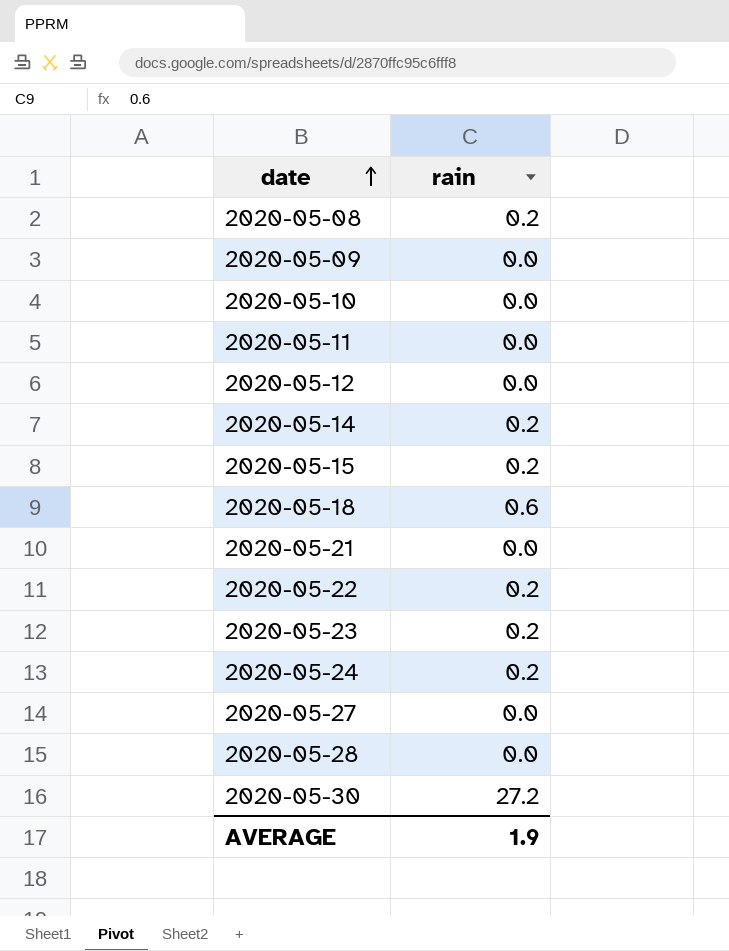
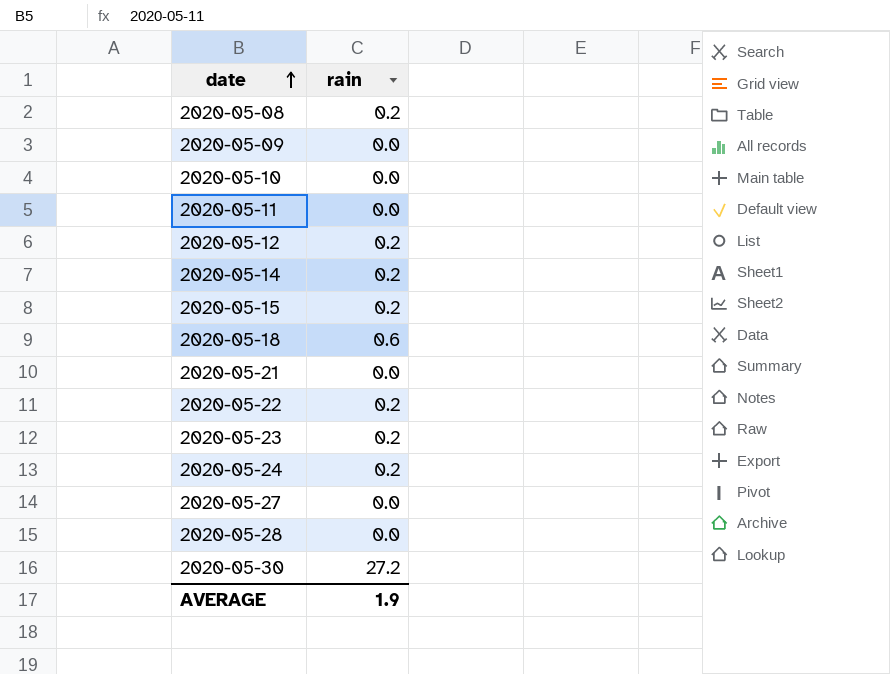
2020-05-12 | rain: 0.0 -> 0.2

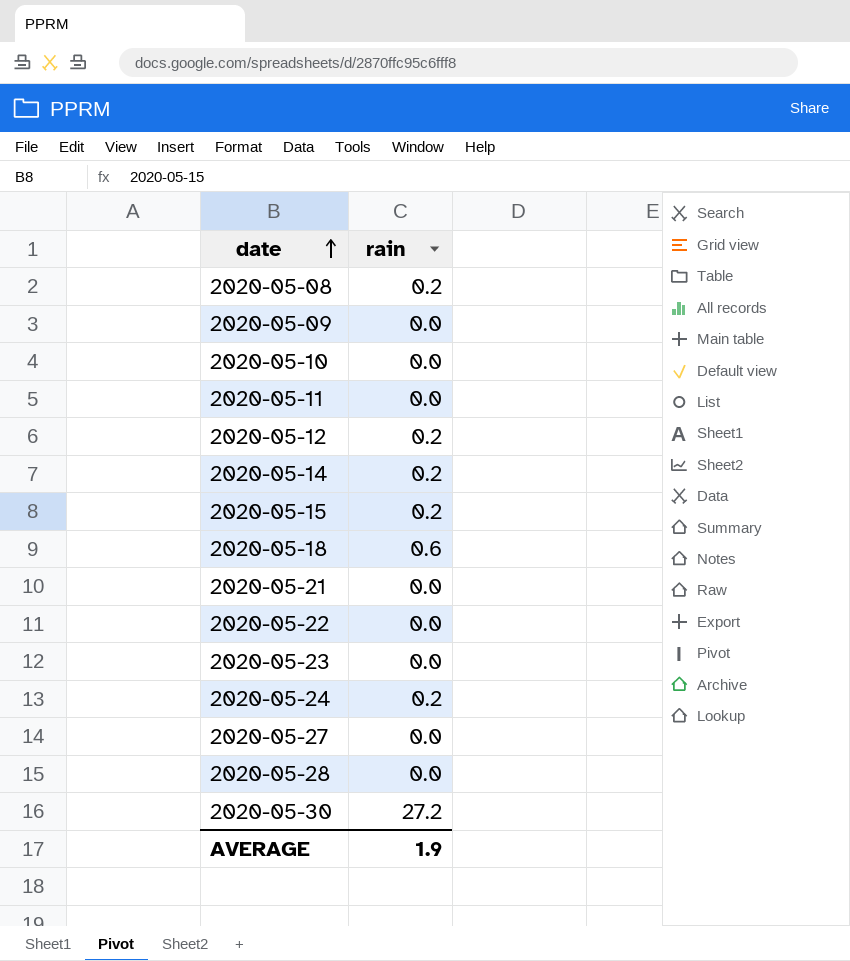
2020-05-22 | rain: 0.2 -> 0.0
2020-05-23 | rain: 0.2 -> 0.0

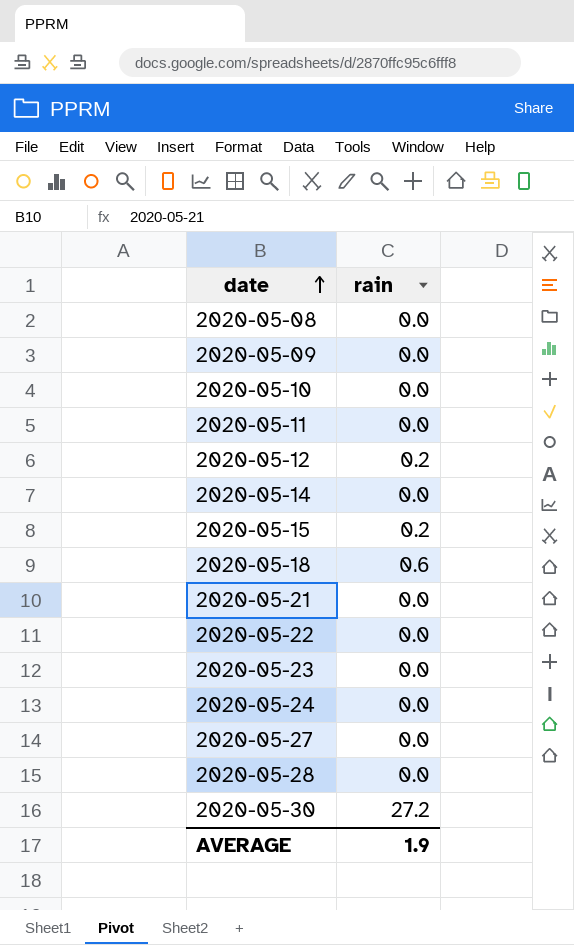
2020-05-08 | rain: 0.2 -> 0.0
2020-05-14 | rain: 0.2 -> 0.0
2020-05-24 | rain: 0.2 -> 0.0

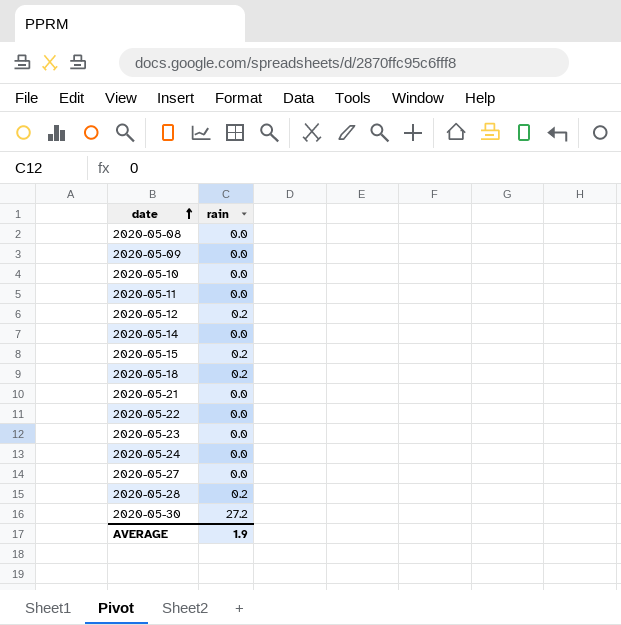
2020-05-18 | rain: 0.6 -> 0.2
2020-05-28 | rain: 0.0 -> 0.2

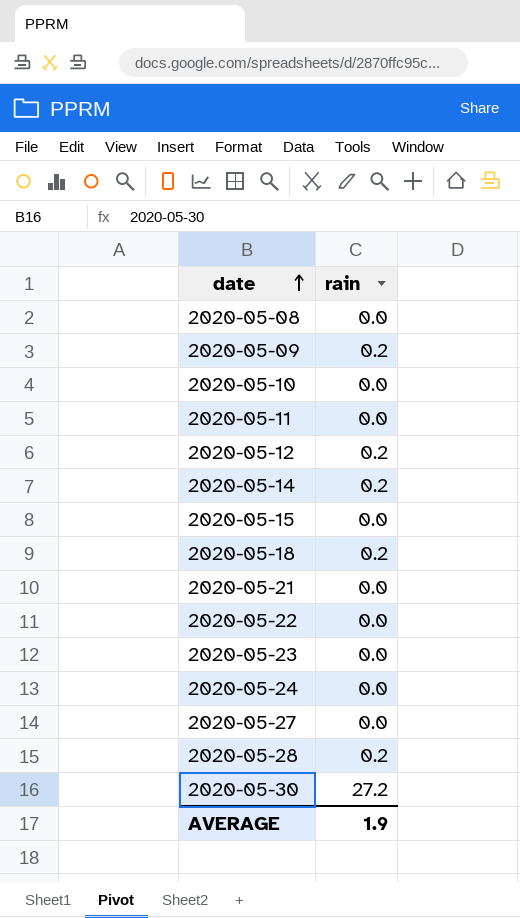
2020-05-09 | rain: 0.0 -> 0.2
2020-05-14 | rain: 0.0 -> 0.2
2020-05-15 | rain: 0.2 -> 0.0

